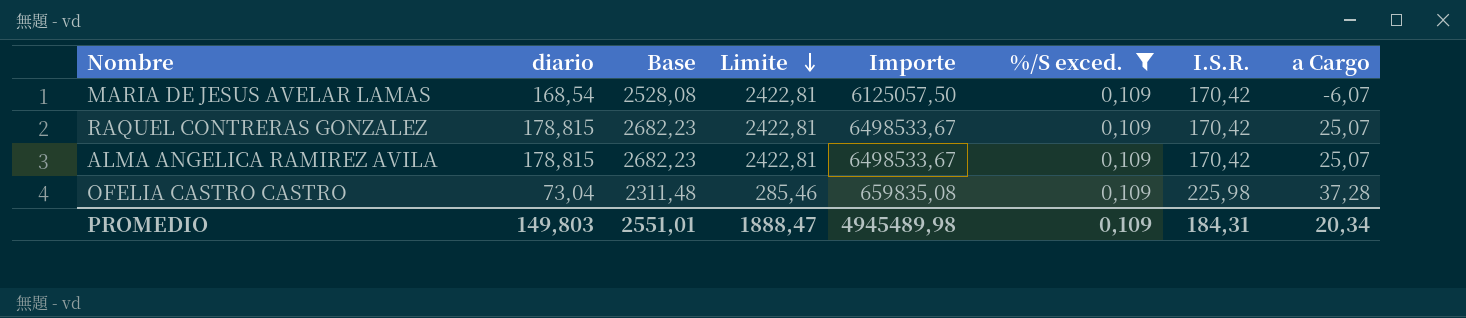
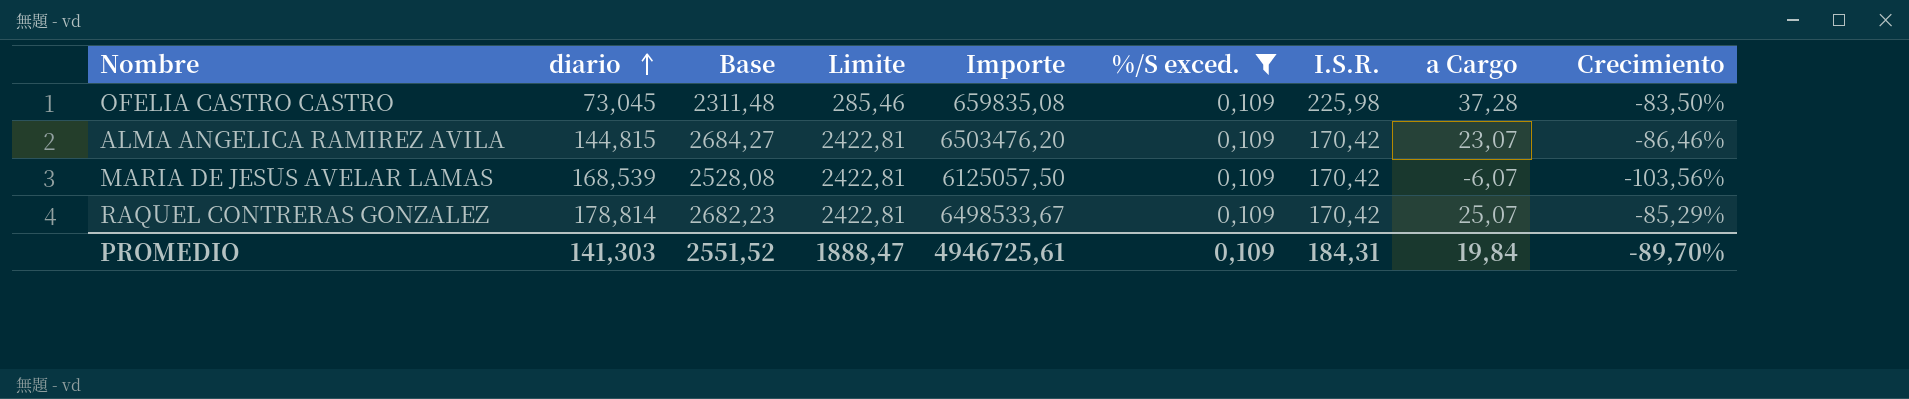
row order: Limite descending -> diario ascending
column Crecimiento | formula: none -> ([a Cargo] - [I.S.R.]) / [I.S.R.]
OFELIA CASTRO CASTRO | diario: 73,04 -> 73,045
ALMA ANGELICA RAMIREZ AVILA | diario: 178,815 -> 144,815
ALMA ANGELICA RAMIREZ AVILA | Base: 2682,23 -> 2684,27
ALMA ANGELICA RAMIREZ AVILA | Importe: 6498533,67 -> 6503476,20
ALMA ANGELICA RAMIREZ AVILA | a Cargo: 25,07 -> 23,07
MARIA DE JESUS AVELAR LAMAS | diario: 168,54 -> 168,539
RAQUEL CONTRERAS GONZALEZ | diario: 178,815 -> 178,814
PROMEDIO | diario: 149,803 -> 141,303
PROMEDIO | Base: 2551,01 -> 2551,52
PROMEDIO | Importe: 4945489,98 -> 4946725,61
PROMEDIO | a Cargo: 20,34 -> 19,84

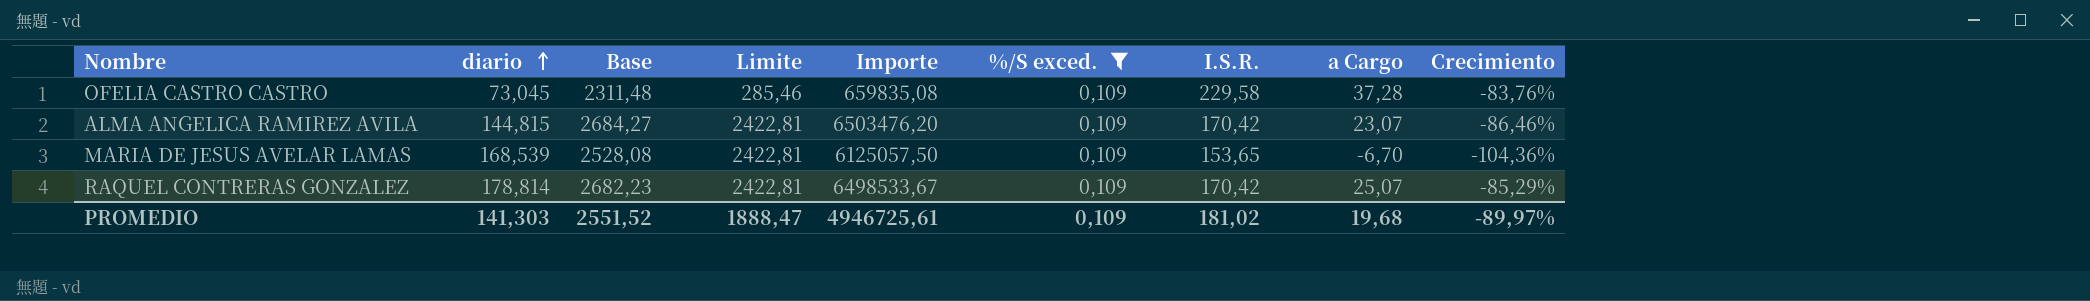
OFELIA CASTRO CASTRO | I.S.R.: 225,98 -> 229,58
OFELIA CASTRO CASTRO | Crecimiento: -83,50% -> -83,76%
MARIA DE JESUS AVELAR LAMAS | I.S.R.: 170,42 -> 153,65
MARIA DE JESUS AVELAR LAMAS | a Cargo: -6,07 -> -6,70
MARIA DE JESUS AVELAR LAMAS | Crecimiento: -103,56% -> -104,36%
PROMEDIO | I.S.R.: 184,31 -> 181,02
PROMEDIO | a Cargo: 19,84 -> 19,68
PROMEDIO | Crecimiento: -89,70% -> -89,97%

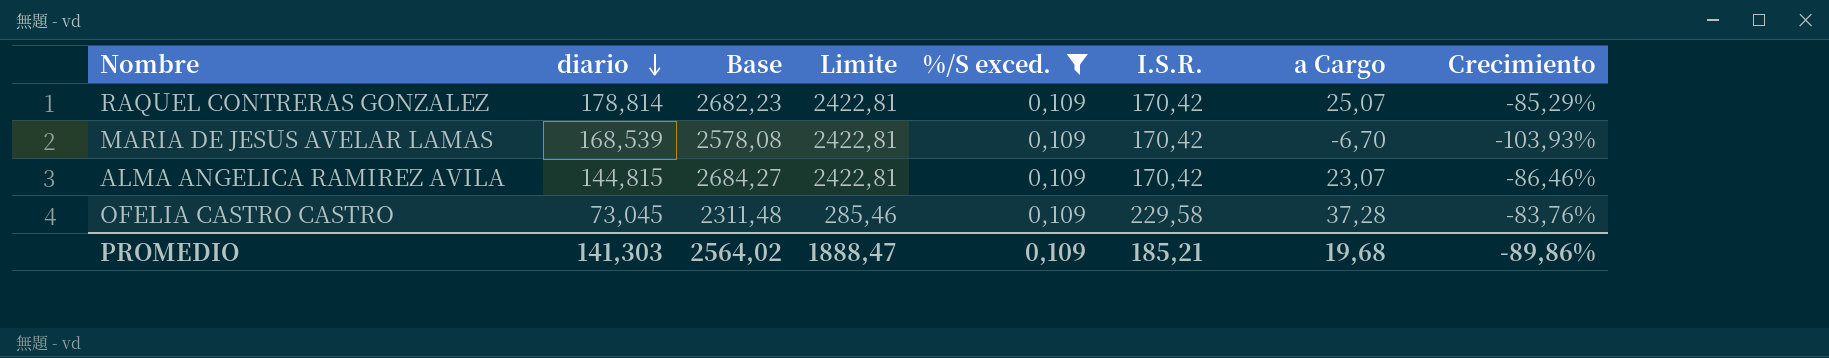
row order: diario ascending -> diario descending
column Importe | formula: [Base] * [Limite] -> none
MARIA DE JESUS AVELAR LAMAS | Base: 2528,08 -> 2578,08
MARIA DE JESUS AVELAR LAMAS | I.S.R.: 153,65 -> 170,42
MARIA DE JESUS AVELAR LAMAS | Crecimiento: -104,36% -> -103,93%
PROMEDIO | Base: 2551,52 -> 2564,02
PROMEDIO | I.S.R.: 181,02 -> 185,21
PROMEDIO | Crecimiento: -89,97% -> -89,86%

